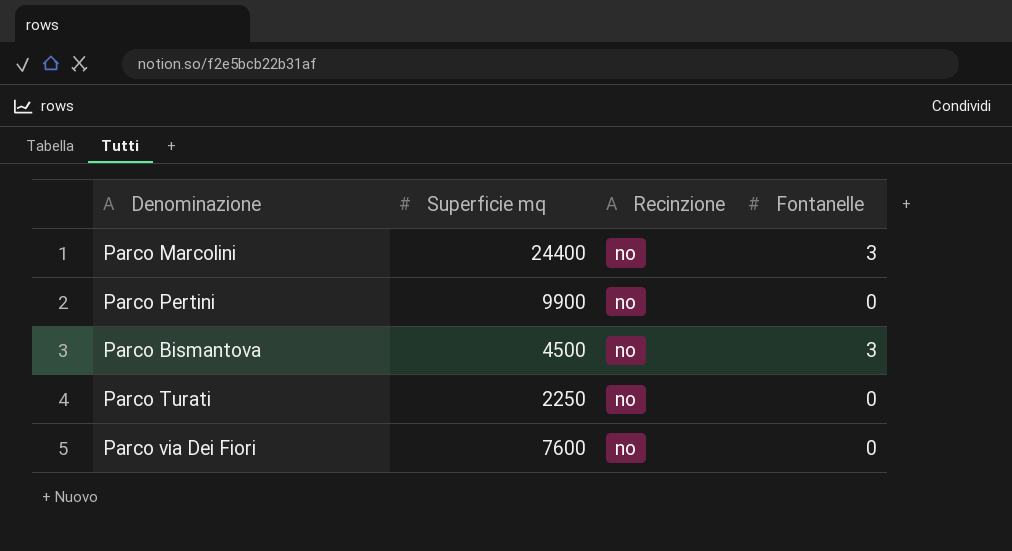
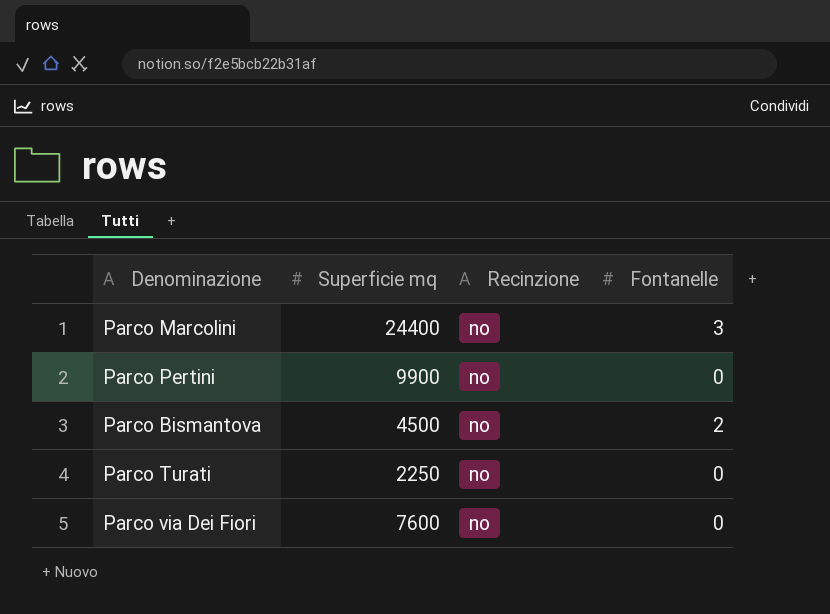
Parco Bismantova | Fontanelle: 3 -> 2

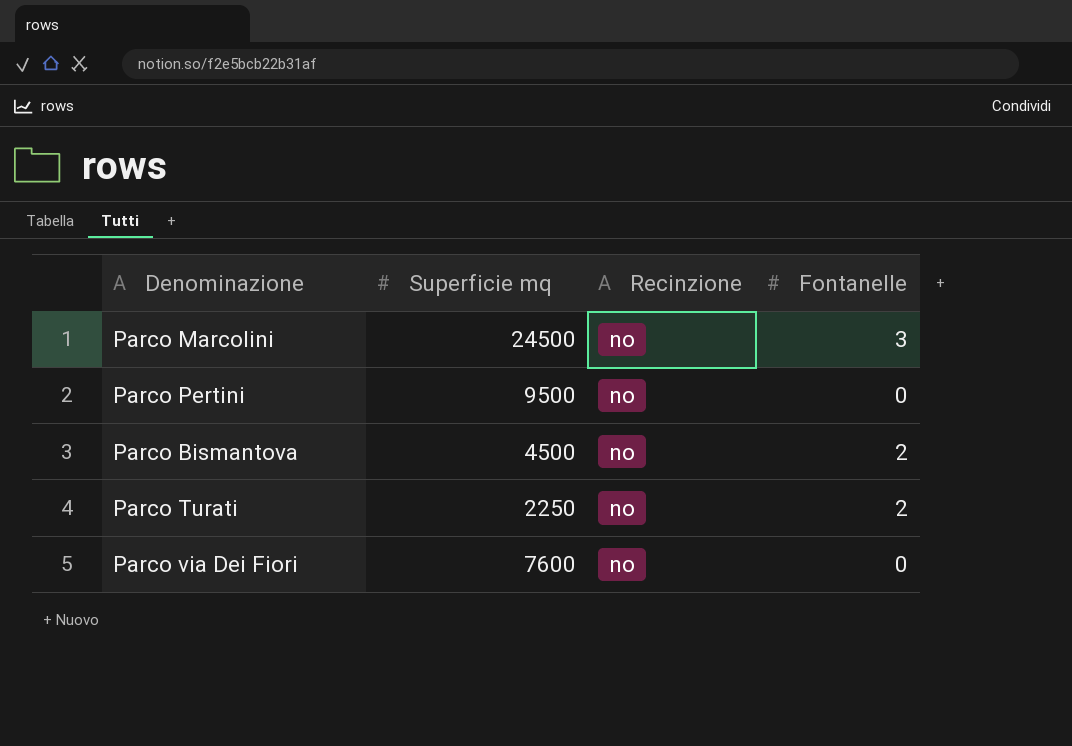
Parco Marcolini | Superficie mq: 24400 -> 24500
Parco Pertini | Superficie mq: 9900 -> 9500
Parco Turati | Fontanelle: 0 -> 2

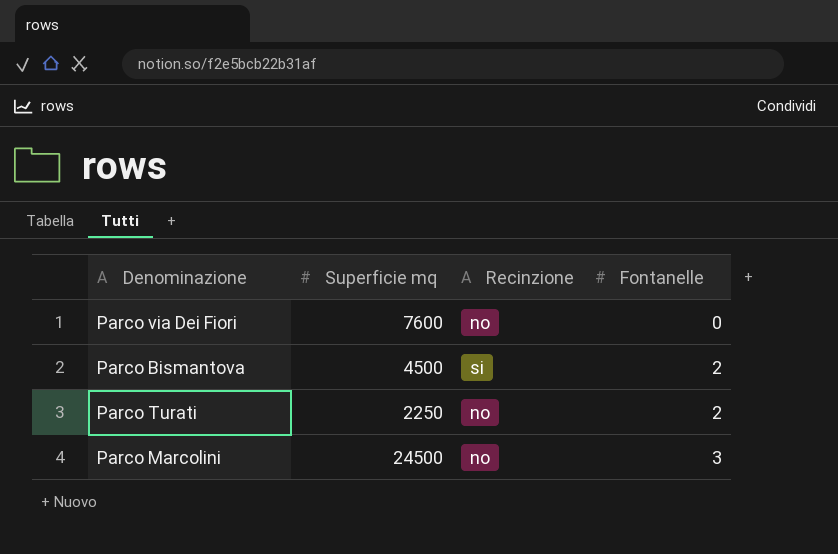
row order: none -> Fontanelle ascending
row Parco Pertini: 9500 | no | 0 -> none
Parco Bismantova | Recinzione: no -> si

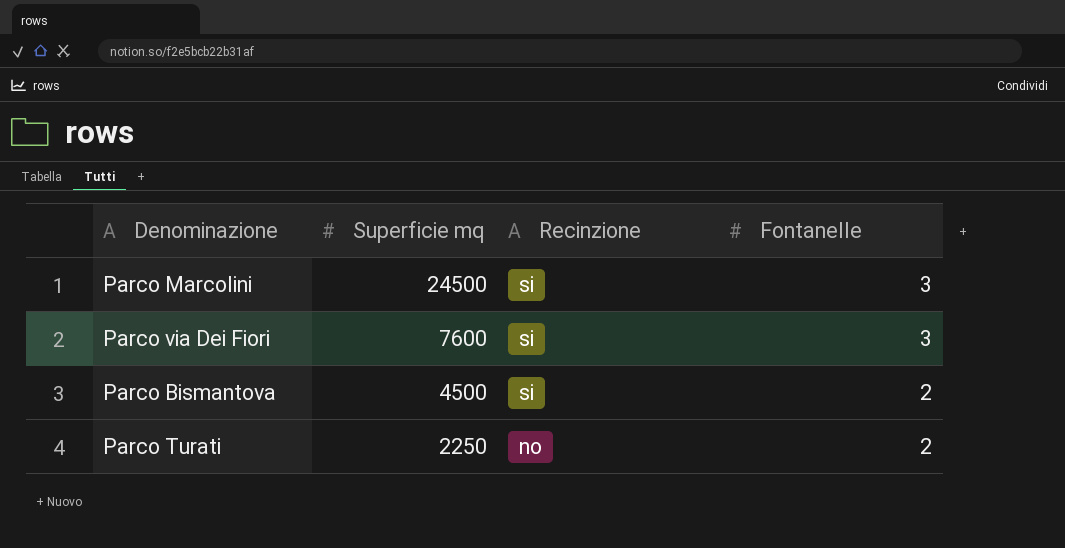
row order: Fontanelle ascending -> Superficie mq descending
Parco Marcolini | Recinzione: no -> si
Parco via Dei Fiori | Recinzione: no -> si
Parco via Dei Fiori | Fontanelle: 0 -> 3

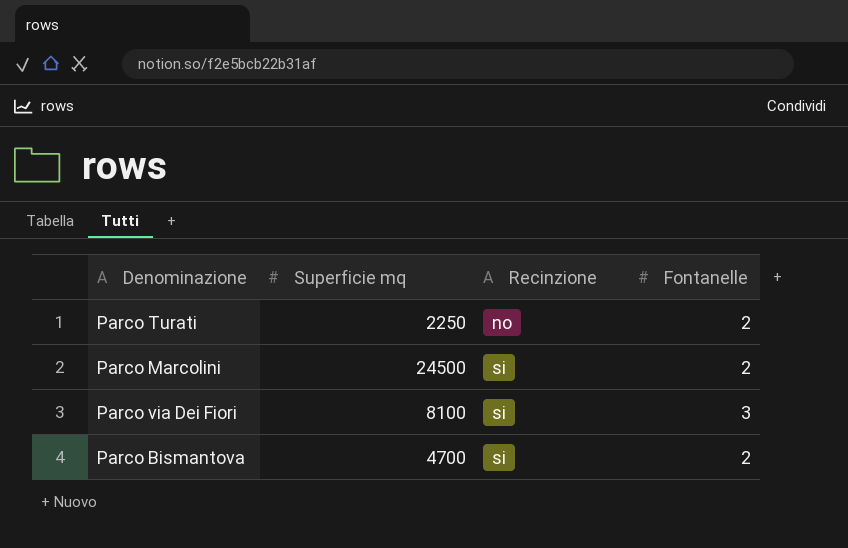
row order: Superficie mq descending -> Recinzione ascending
Parco Marcolini | Fontanelle: 3 -> 2
Parco via Dei Fiori | Superficie mq: 7600 -> 8100
Parco Bismantova | Superficie mq: 4500 -> 4700

